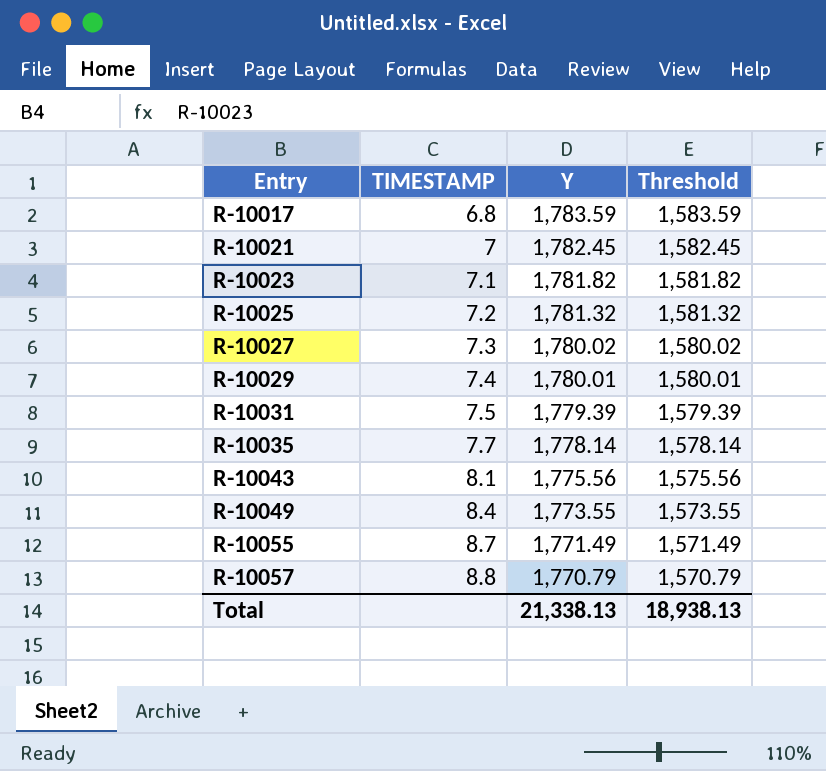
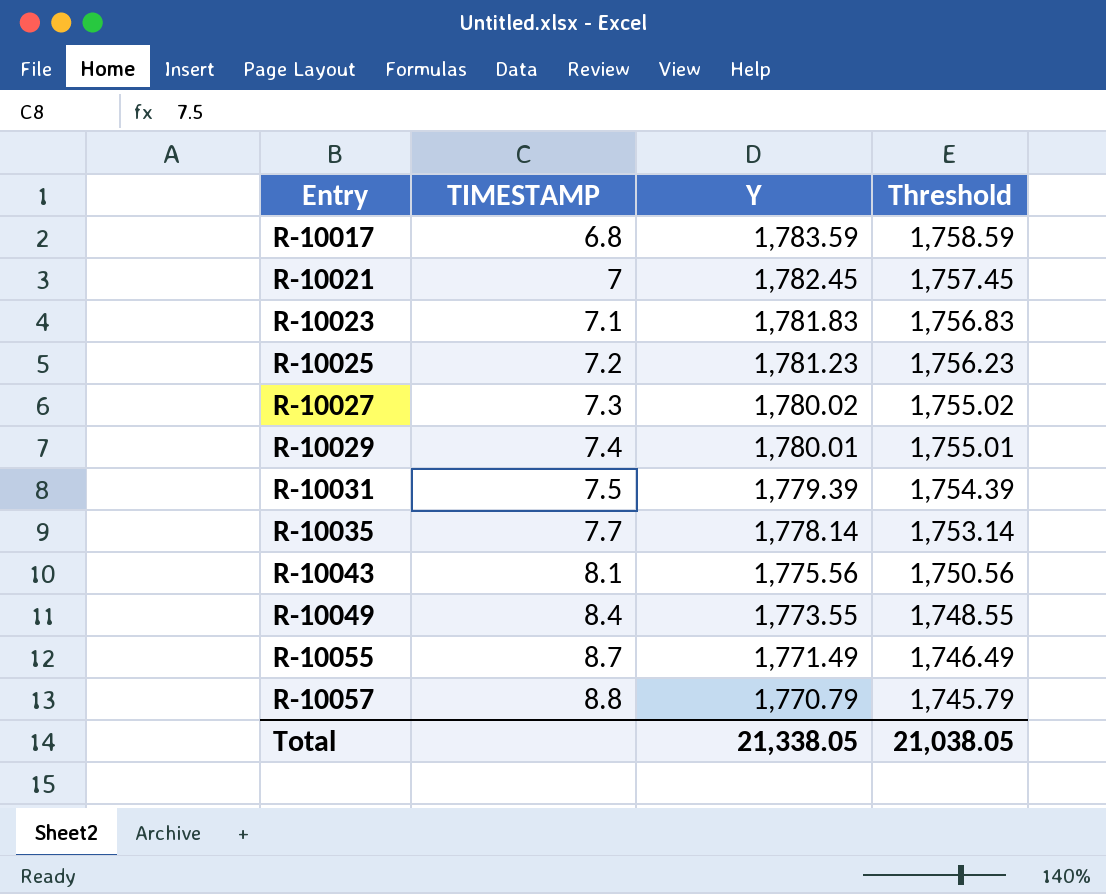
column Threshold | formula: [Y] - 200 -> [Y] - 25
R-10023 | Y: 1,781.82 -> 1,781.83
R-10025 | Y: 1,781.32 -> 1,781.23
Total | Y: 21,338.13 -> 21,338.05
Total | Threshold: 18,938.13 -> 21,038.05

